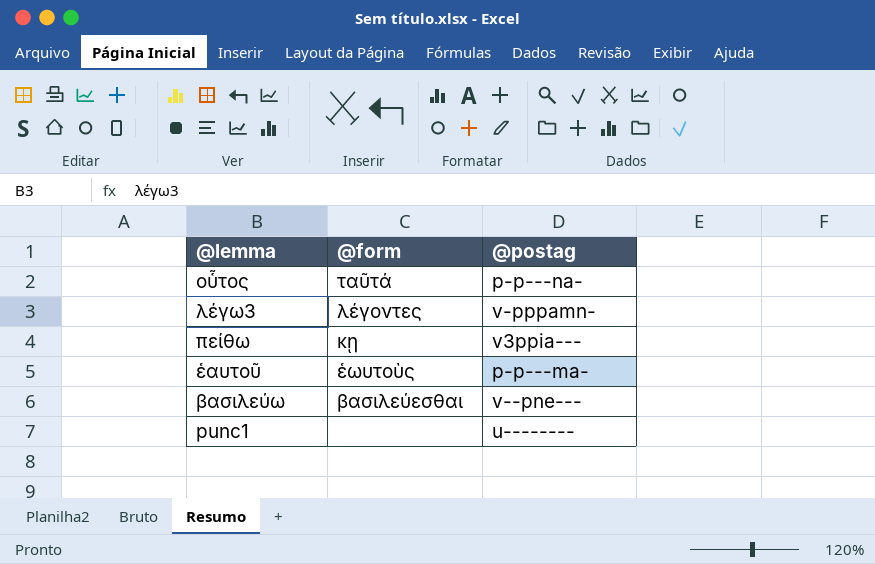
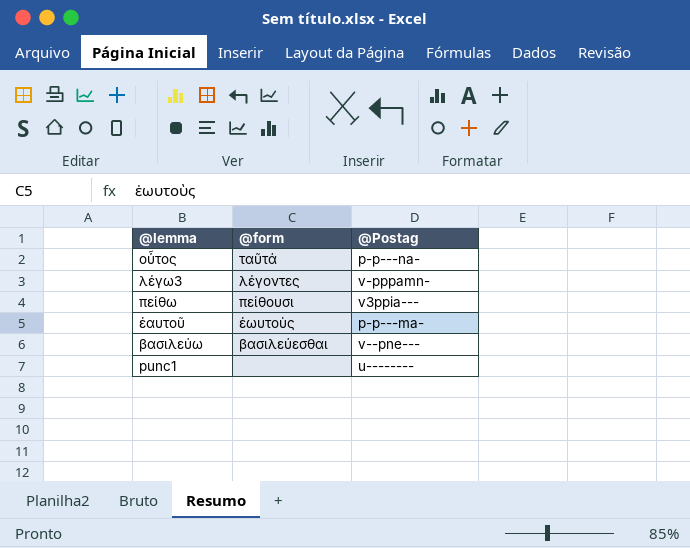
column name: @postag -> @Postag
πείθω | @form: κῃ -> πείθουσι

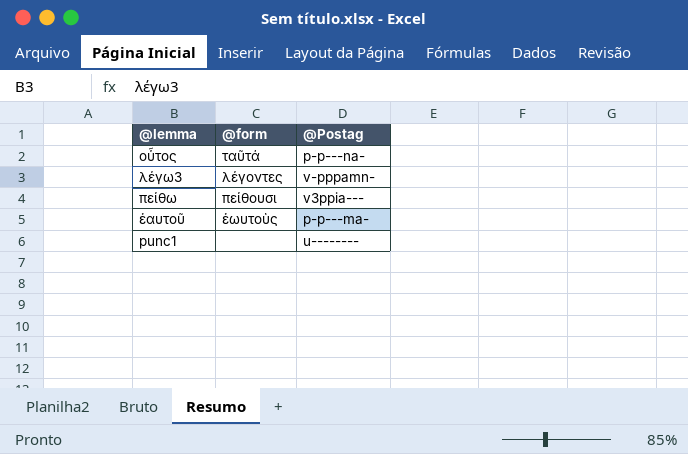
row βασιλεύω: βασιλεύεσθαι | v--pne--- -> none

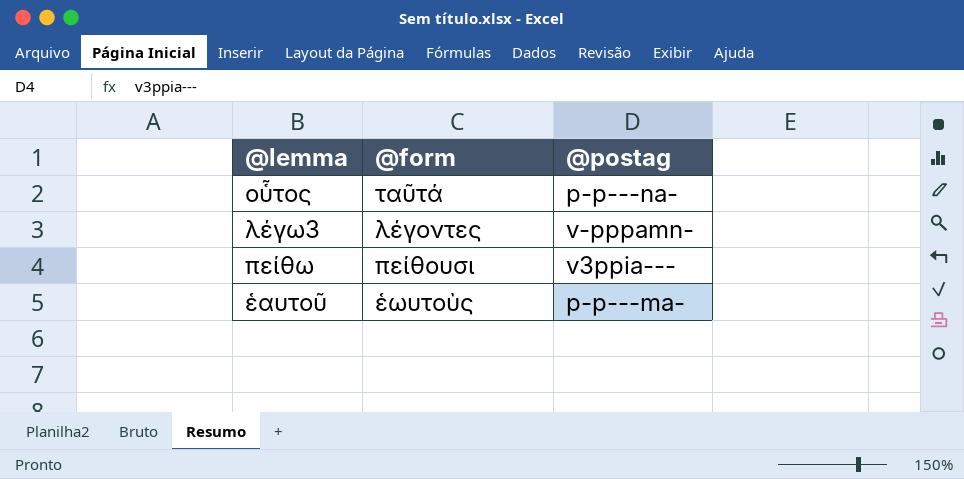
column name: @Postag -> @postag
row punc1: none | u-------- -> none

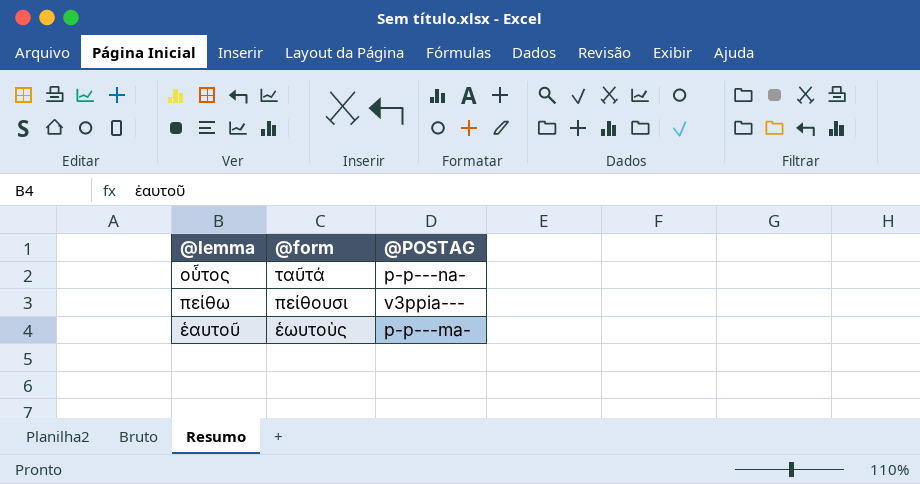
column name: @postag -> @POSTAG
row λέγω3: λέγοντες | v-pppamn- -> none

